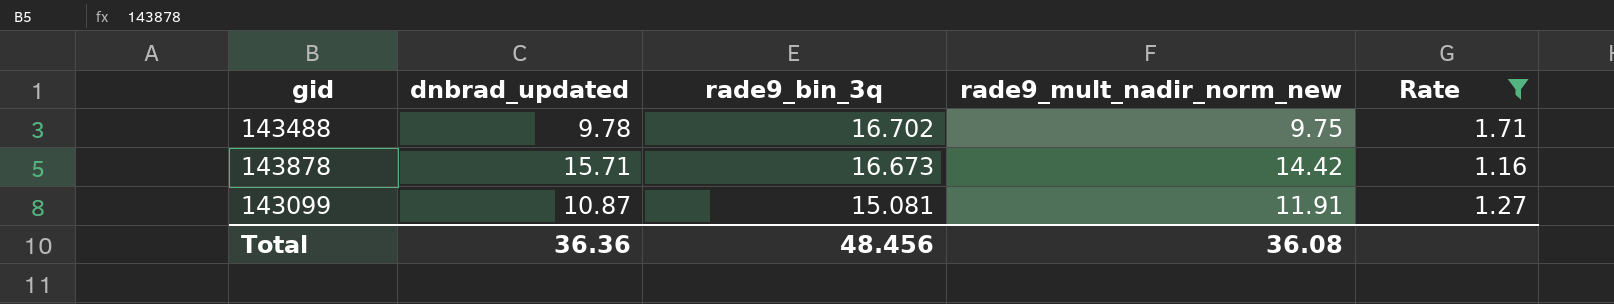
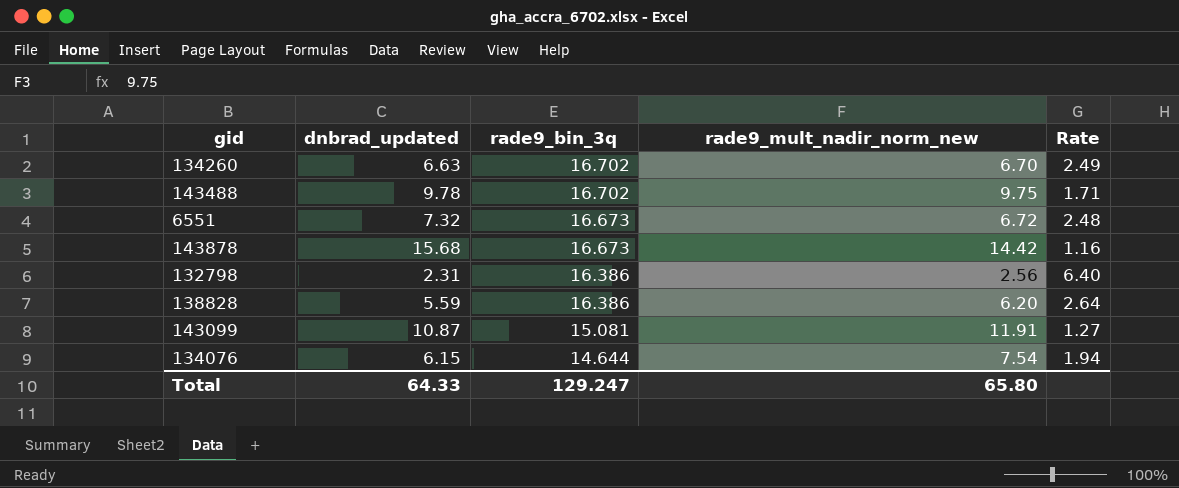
filter: Rate <= 1.71 -> none
143878 | dnbrad_updated: 15.71 -> 15.68
Total | dnbrad_updated: 36.36 -> 64.33
Total | rade9_bin_3q: 48.456 -> 129.247
Total | rade9_mult_nadir_norm_new: 36.08 -> 65.80

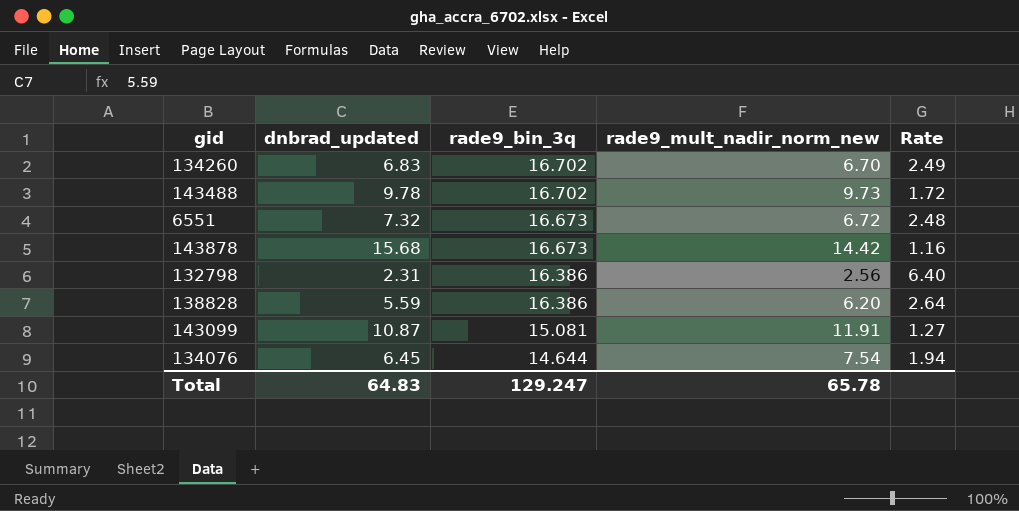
134260 | dnbrad_updated: 6.63 -> 6.83
143488 | rade9_mult_nadir_norm_new: 9.75 -> 9.73
143488 | Rate: 1.71 -> 1.72
134076 | dnbrad_updated: 6.15 -> 6.45
Total | dnbrad_updated: 64.33 -> 64.83
Total | rade9_mult_nadir_norm_new: 65.80 -> 65.78

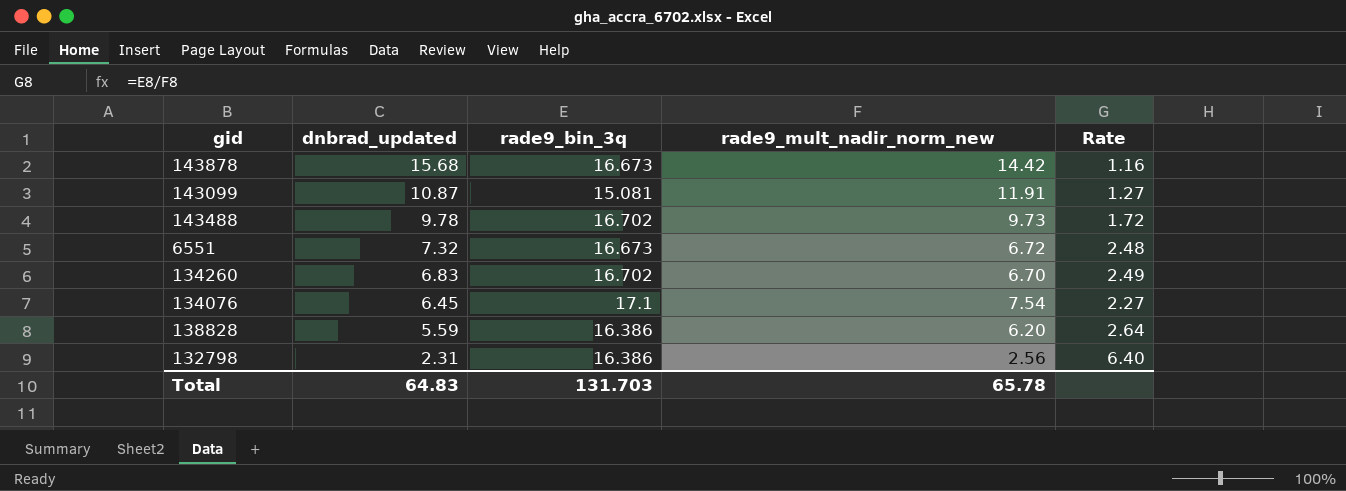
row order: rade9_bin_3q descending -> dnbrad_updated descending
134076 | rade9_bin_3q: 14.644 -> 17.1
134076 | Rate: 1.94 -> 2.27
Total | rade9_bin_3q: 129.247 -> 131.703

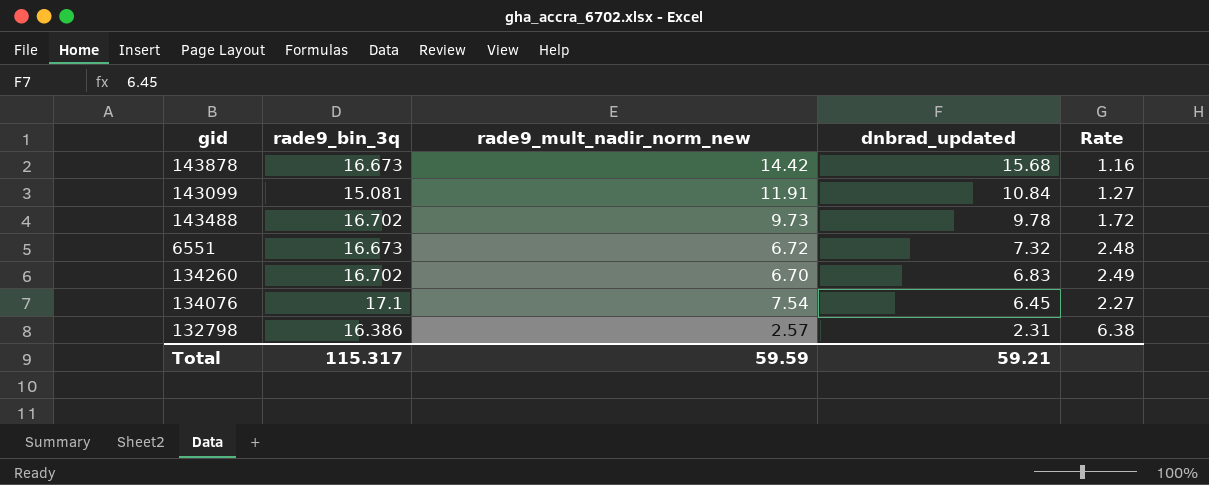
column dnbrad_updated | position: 2 -> 4
row 138828: 5.59 | 16.386 | 6.20 | 2.64 -> none
143099 | dnbrad_updated: 10.87 -> 10.84
132798 | rade9_mult_nadir_norm_new: 2.56 -> 2.57
132798 | Rate: 6.40 -> 6.38
Total | rade9_bin_3q: 131.703 -> 115.317
Total | rade9_mult_nadir_norm_new: 65.78 -> 59.59
Total | dnbrad_updated: 64.83 -> 59.21

